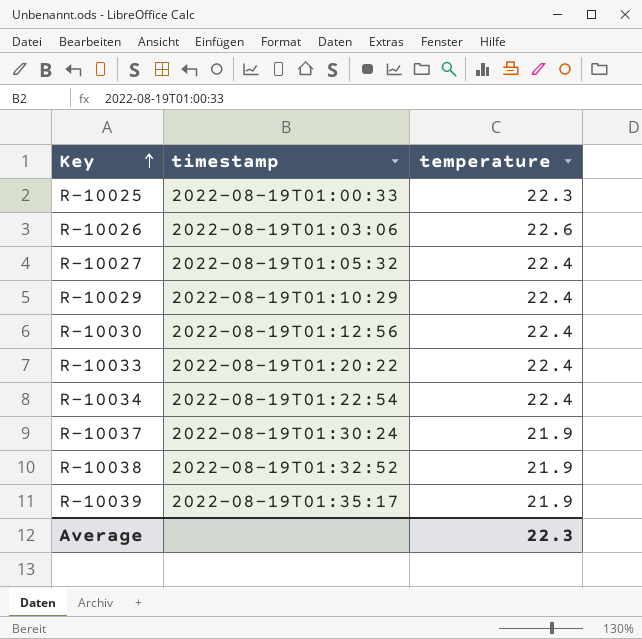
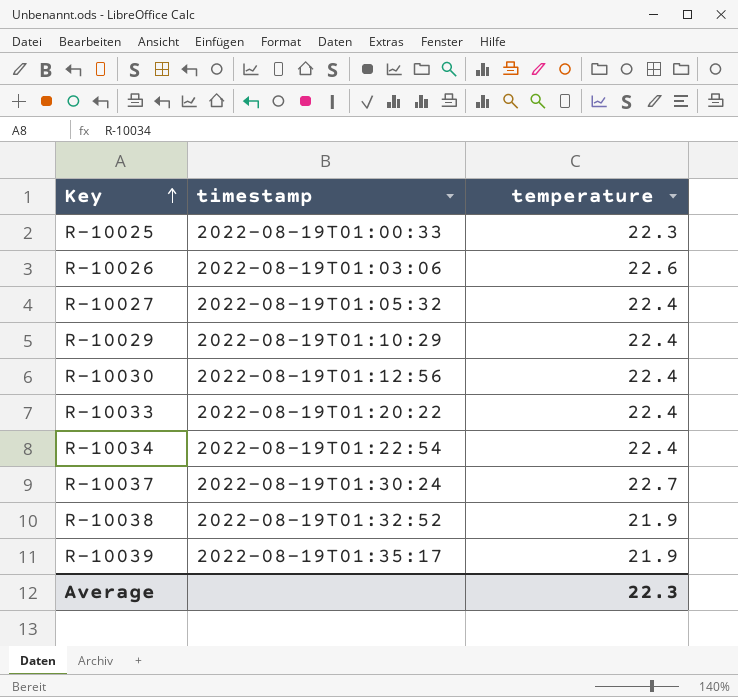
R-10037 | temperature: 21.9 -> 22.7

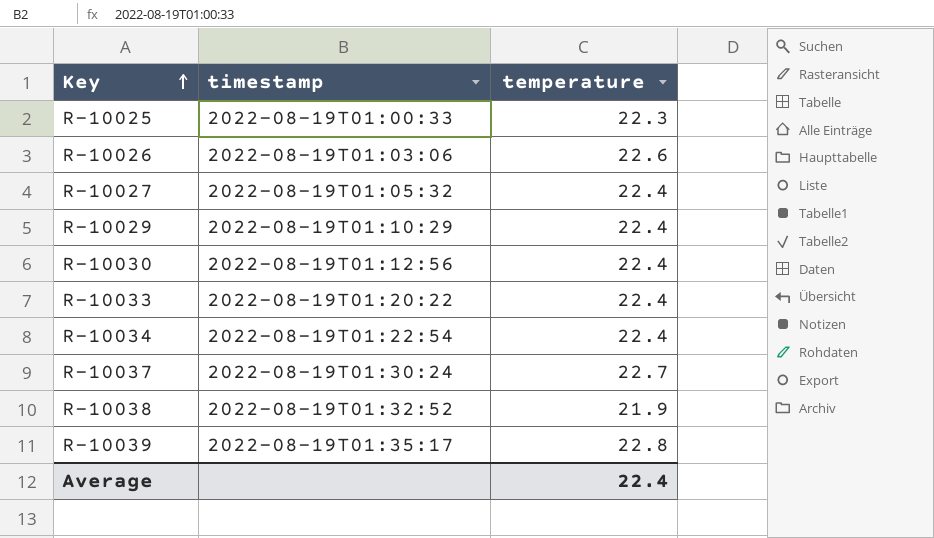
R-10039 | temperature: 21.9 -> 22.8
Average | temperature: 22.3 -> 22.4

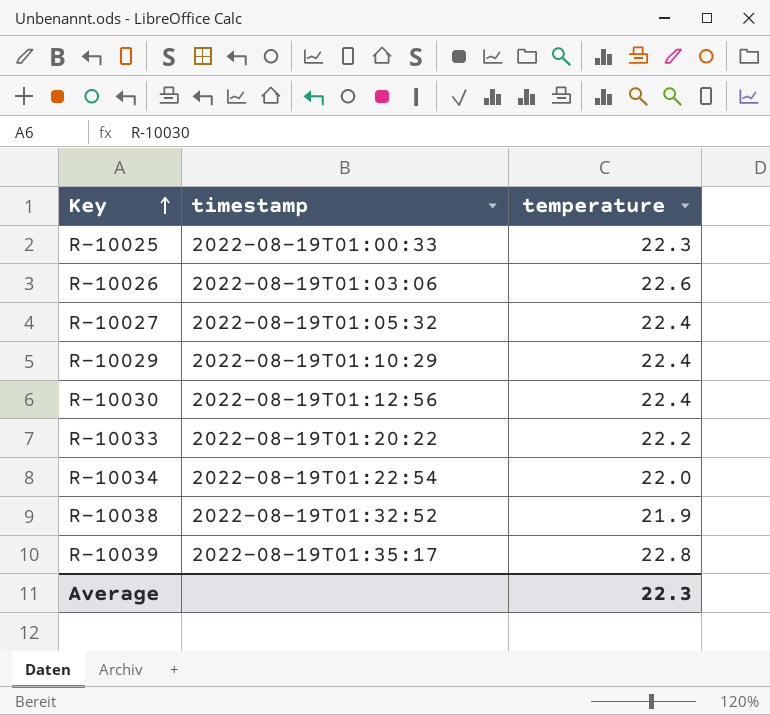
row R-10037: 2022-08-19T01:30:24 | 22.7 -> none
R-10033 | temperature: 22.4 -> 22.2
R-10034 | temperature: 22.4 -> 22.0
Average | temperature: 22.4 -> 22.3

